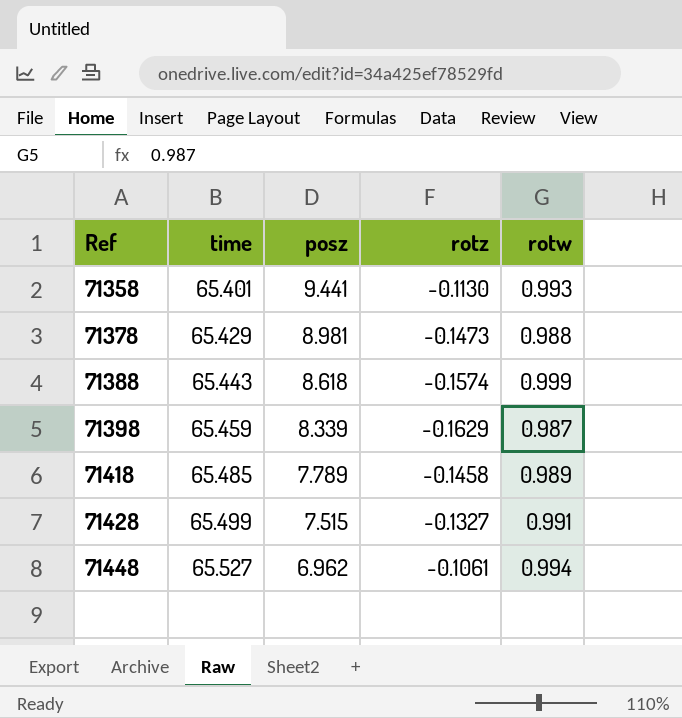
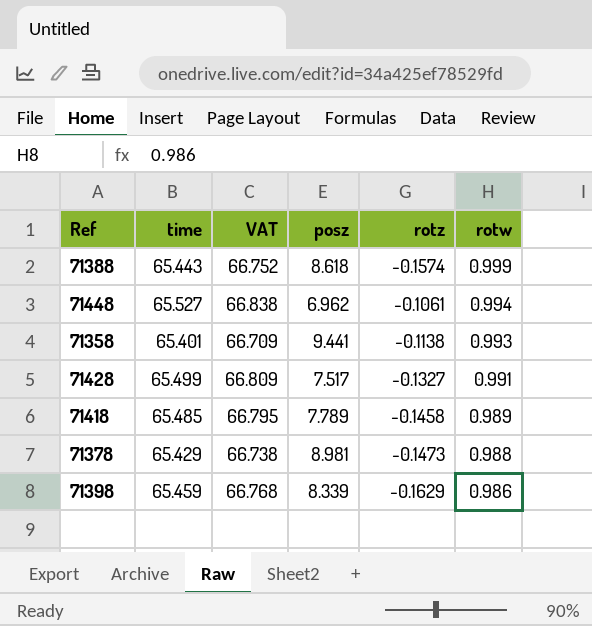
row order: Ref ascending -> rotw descending
column VAT | formula: none -> [time] * 1.02
71358 | rotz: -0.1130 -> -0.1138
71428 | posz: 7.515 -> 7.517
71398 | rotw: 0.987 -> 0.986

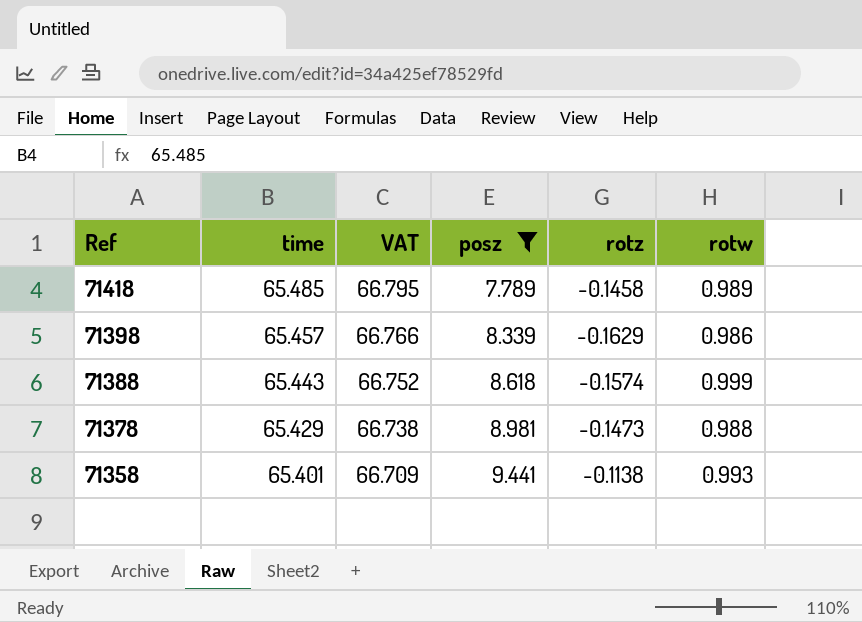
filter: none -> posz >= 7.789
row order: rotw descending -> Ref descending
71398 | time: 65.459 -> 65.457
71398 | VAT: 66.768 -> 66.766

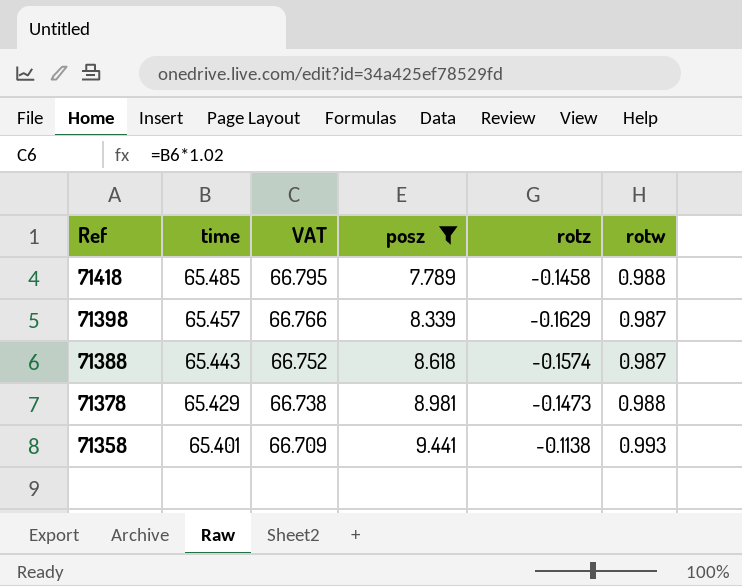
71418 | rotw: 0.989 -> 0.988
71398 | rotw: 0.986 -> 0.987
71388 | rotw: 0.999 -> 0.987

